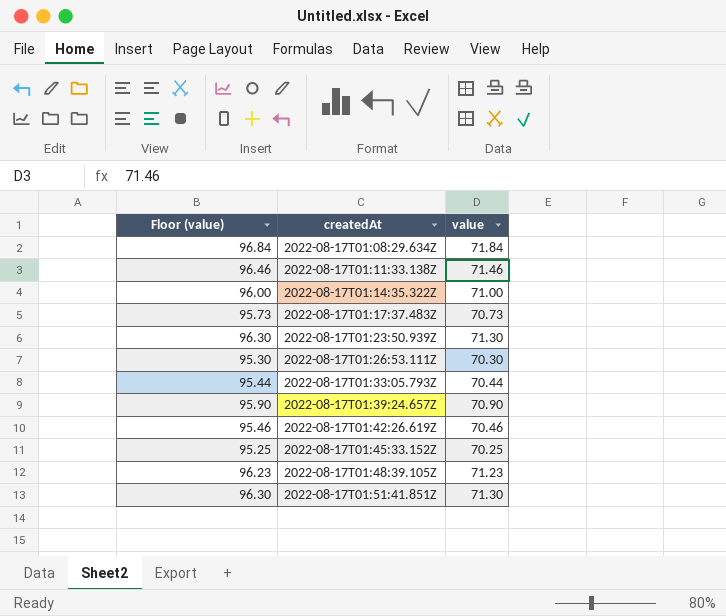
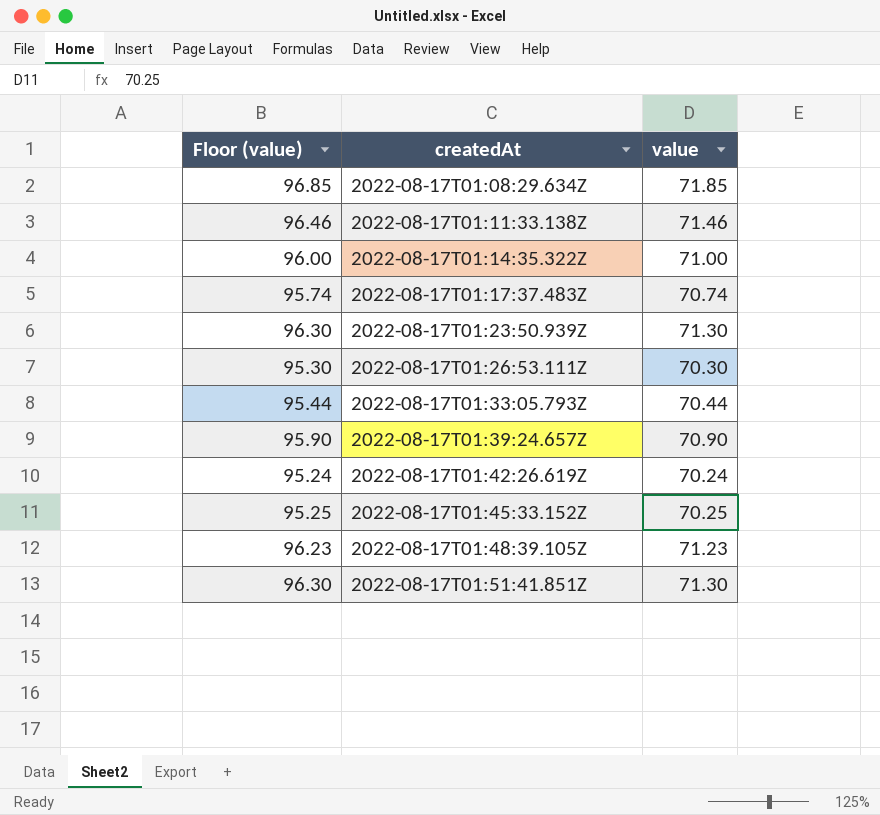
2022-08-17T01:08:29.634Z | Floor (value): 96.84 -> 96.85
2022-08-17T01:08:29.634Z | value: 71.84 -> 71.85
2022-08-17T01:17:37.483Z | Floor (value): 95.73 -> 95.74
2022-08-17T01:17:37.483Z | value: 70.73 -> 70.74
2022-08-17T01:42:26.619Z | Floor (value): 95.46 -> 95.24
2022-08-17T01:42:26.619Z | value: 70.46 -> 70.24

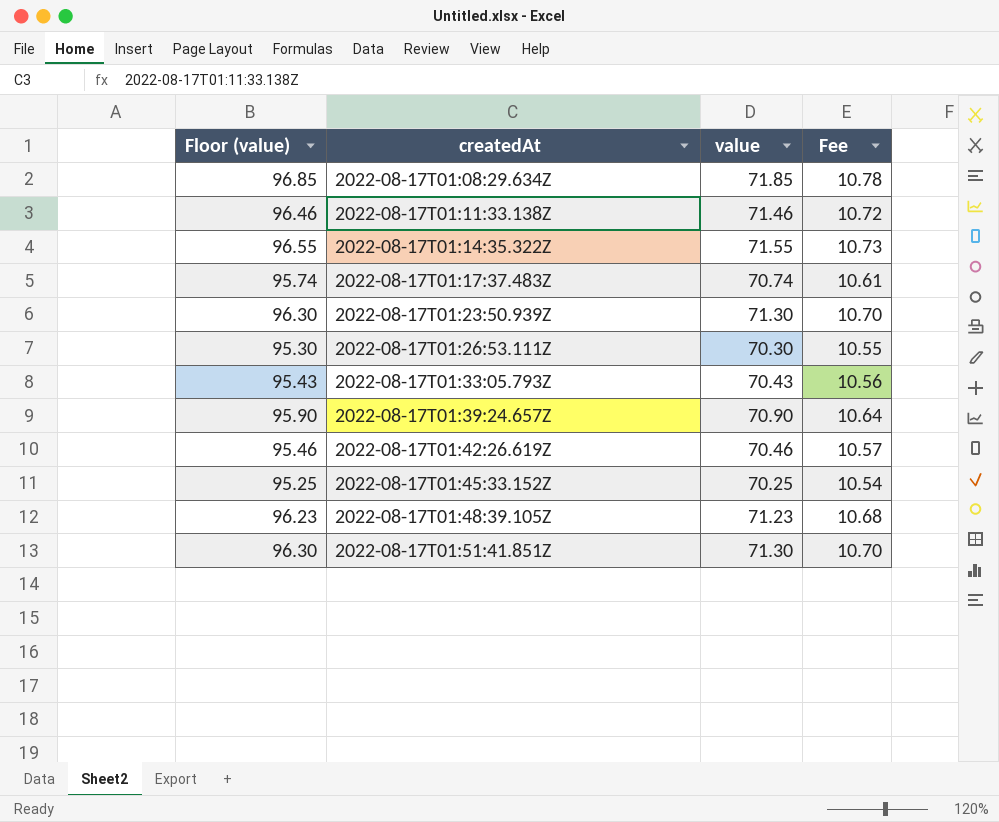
column Fee | formula: none -> [value] * 0.15
2022-08-17T01:14:35.322Z | Floor (value): 96.00 -> 96.55
2022-08-17T01:14:35.322Z | value: 71.00 -> 71.55
2022-08-17T01:33:05.793Z | Floor (value): 95.44 -> 95.43
2022-08-17T01:33:05.793Z | value: 70.44 -> 70.43
2022-08-17T01:42:26.619Z | Floor (value): 95.24 -> 95.46
2022-08-17T01:42:26.619Z | value: 70.24 -> 70.46

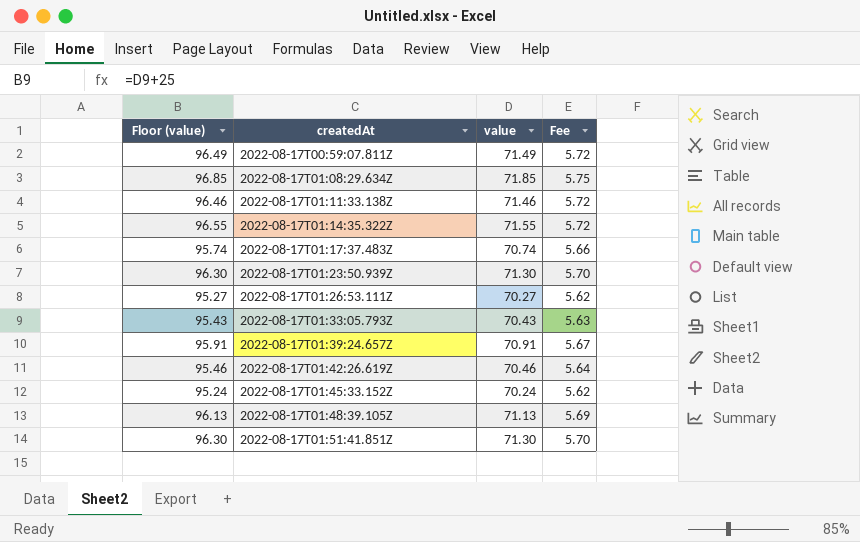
column Fee | formula: [value] * 0.15 -> [value] * 0.08
row 2022-08-17T00:59:07.811Z: none -> 96.49 | 71.49 | 5.72
2022-08-17T01:26:53.111Z | Floor (value): 95.30 -> 95.27
2022-08-17T01:26:53.111Z | value: 70.30 -> 70.27
2022-08-17T01:39:24.657Z | Floor (value): 95.90 -> 95.91
2022-08-17T01:39:24.657Z | value: 70.90 -> 70.91
2022-08-17T01:45:33.152Z | Floor (value): 95.25 -> 95.24
2022-08-17T01:45:33.152Z | value: 70.25 -> 70.24
2022-08-17T01:48:39.105Z | Floor (value): 96.23 -> 96.13
2022-08-17T01:48:39.105Z | value: 71.23 -> 71.13

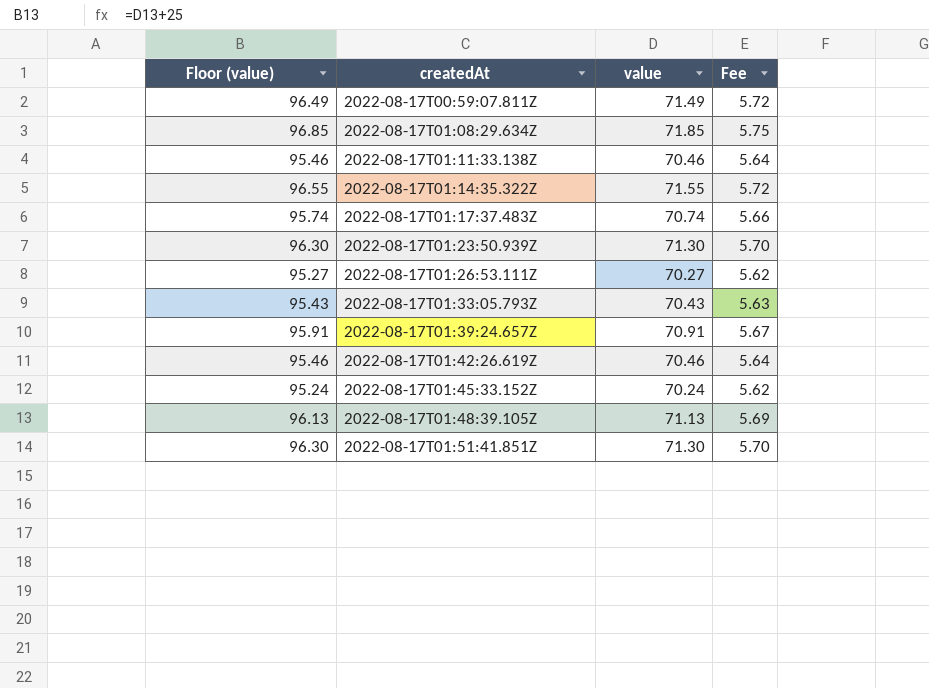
2022-08-17T01:11:33.138Z | Floor (value): 96.46 -> 95.46
2022-08-17T01:11:33.138Z | value: 71.46 -> 70.46
2022-08-17T01:11:33.138Z | Fee: 5.72 -> 5.64

